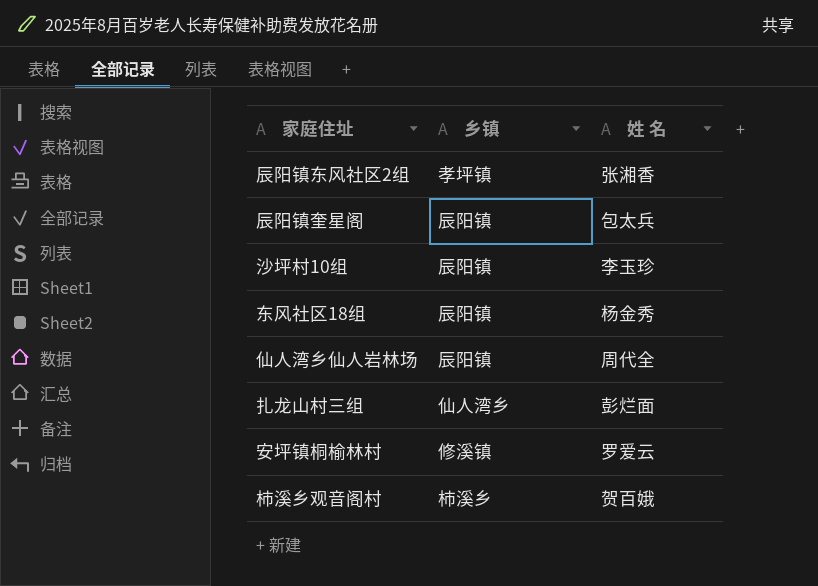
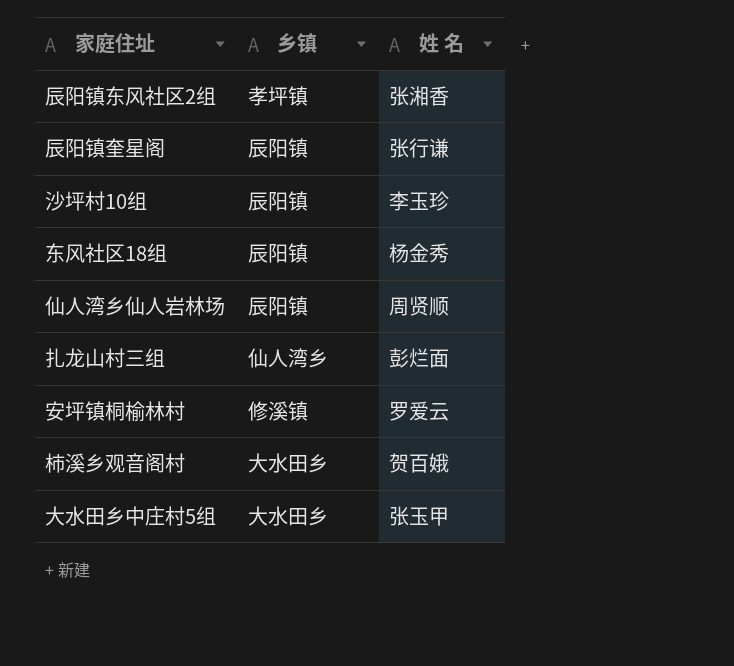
辰阳镇奎星阁 | 姓 名: 包太兵 -> 张行谦
仙人湾乡仙人岩林场 | 姓 名: 周代全 -> 周贤顺
柿溪乡观音阁村 | 乡镇: 柿溪乡 -> 大水田乡
row 大水田乡中庄村5组: none -> 大水田乡 | 张玉甲

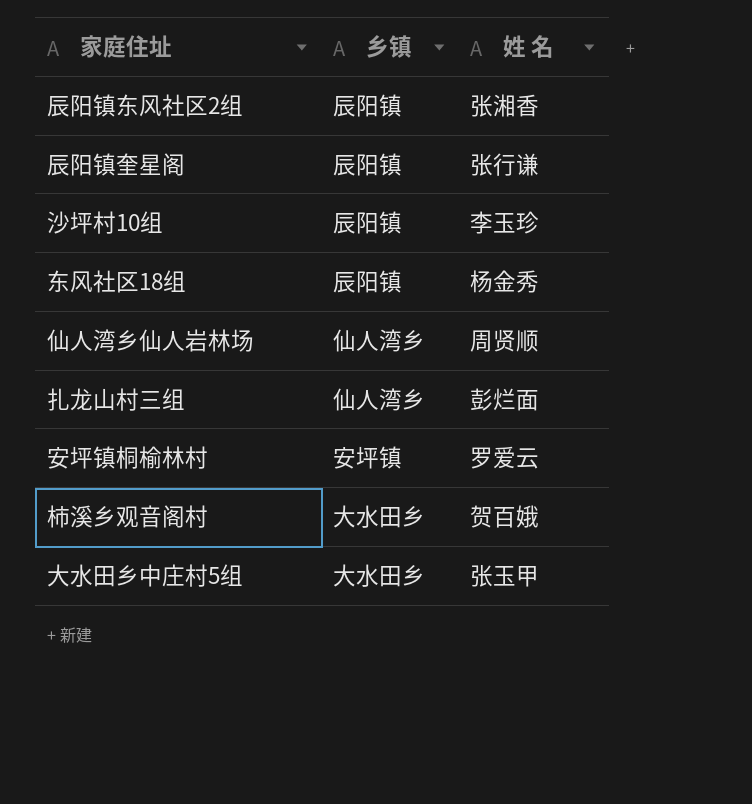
辰阳镇东风社区2组 | 乡镇: 孝坪镇 -> 辰阳镇
仙人湾乡仙人岩林场 | 乡镇: 辰阳镇 -> 仙人湾乡
安坪镇桐榆林村 | 乡镇: 修溪镇 -> 安坪镇

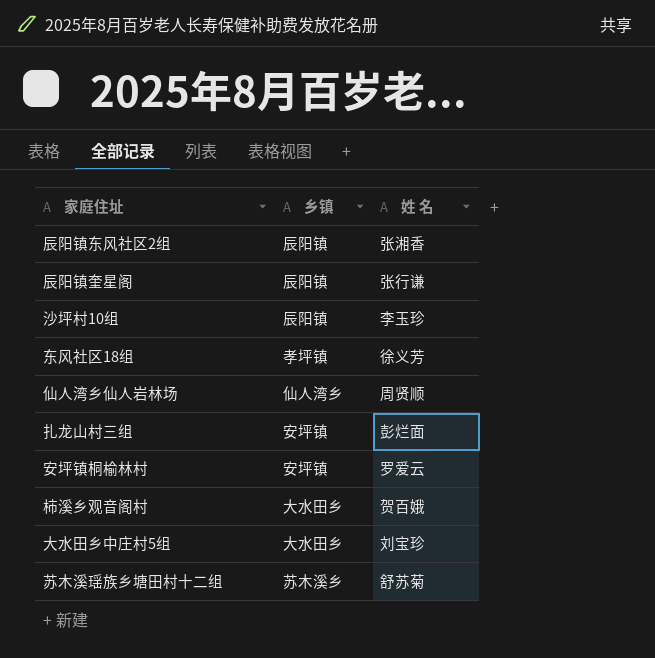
东风社区18组 | 乡镇: 辰阳镇 -> 孝坪镇
东风社区18组 | 姓 名: 杨金秀 -> 徐义芳
扎龙山村三组 | 乡镇: 仙人湾乡 -> 安坪镇
大水田乡中庄村5组 | 姓 名: 张玉甲 -> 刘宝珍
row 苏木溪瑶族乡塘田村十二组: none -> 苏木溪乡 | 舒苏菊

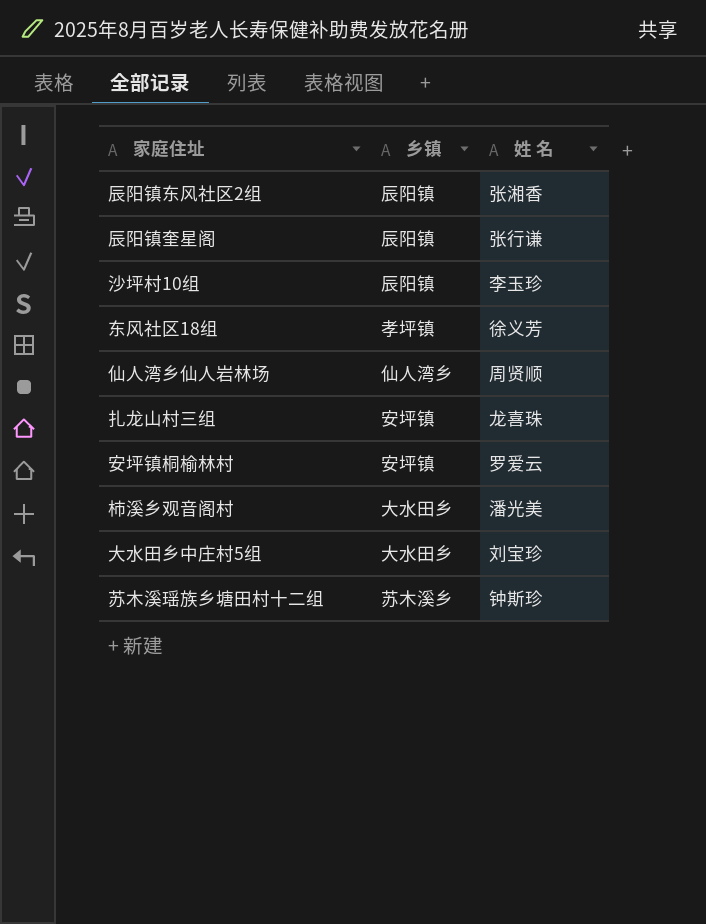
扎龙山村三组 | 姓 名: 彭烂面 -> 龙喜珠
柿溪乡观音阁村 | 姓 名: 贺百娥 -> 潘光美
苏木溪瑶族乡塘田村十二组 | 姓 名: 舒苏菊 -> 钟斯珍

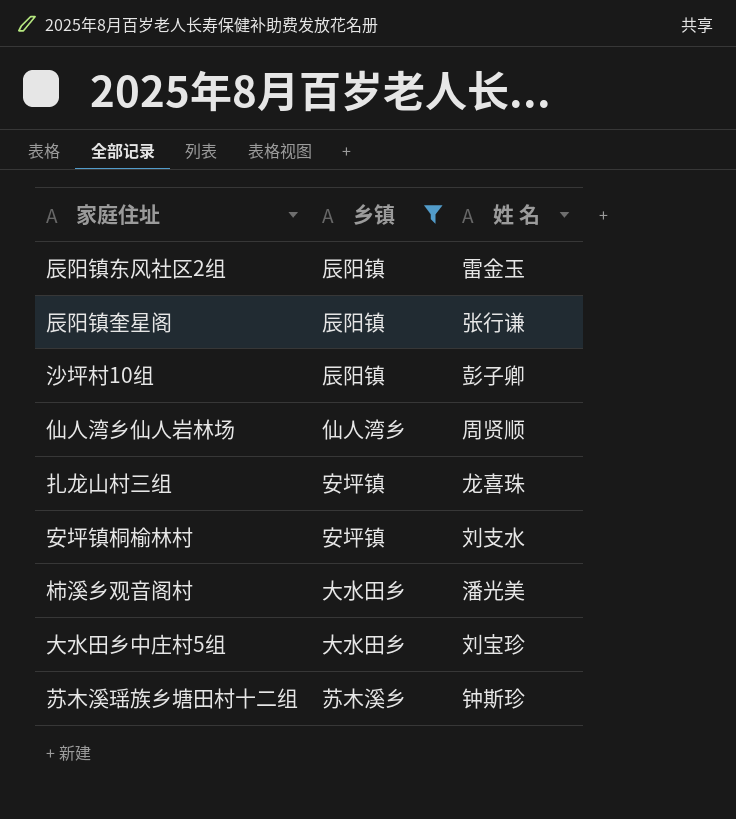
filter: none -> 乡镇 != 孝坪镇
辰阳镇东风社区2组 | 姓 名: 张湘香 -> 雷金玉
沙坪村10组 | 姓 名: 李玉珍 -> 彭子卿
安坪镇桐榆林村 | 姓 名: 罗爱云 -> 刘支水

